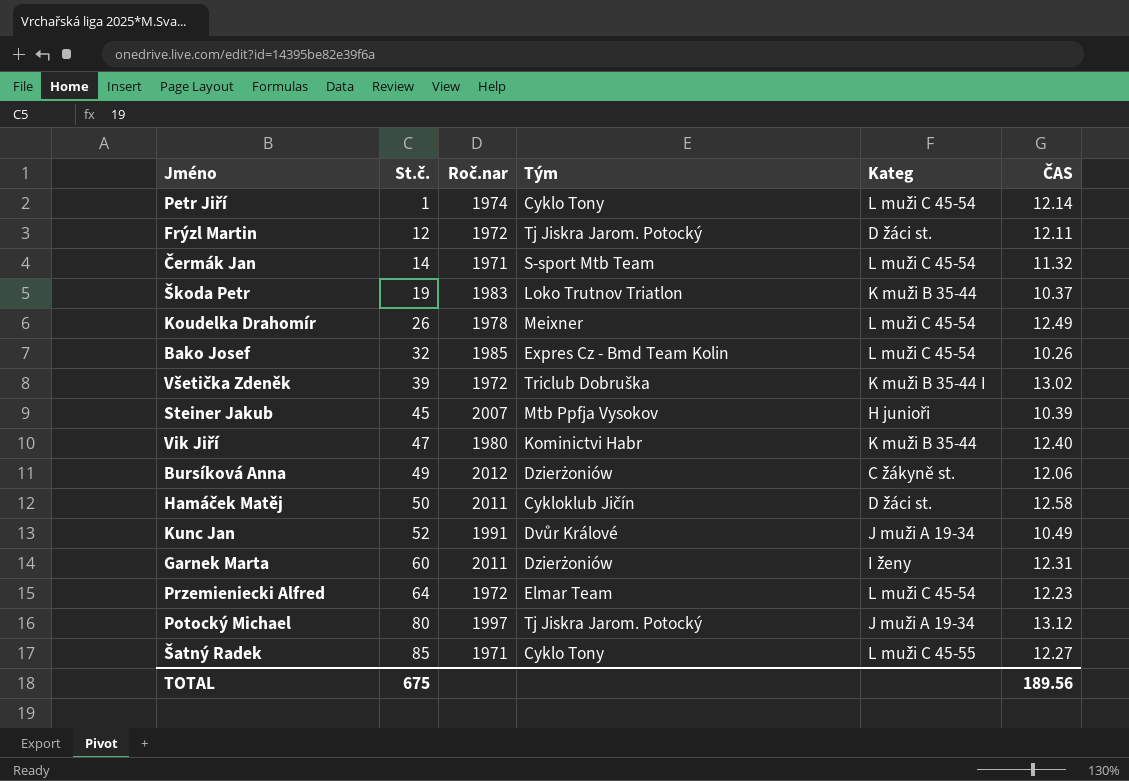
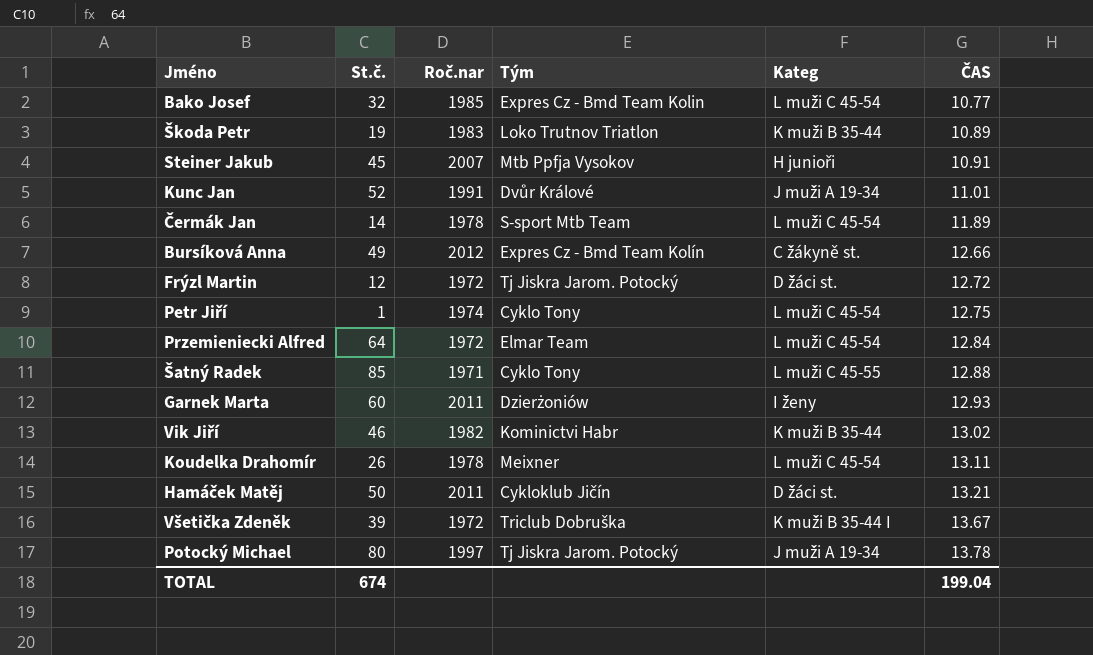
row order: St.č. ascending -> ČAS ascending
Bako Josef | ČAS: 10.26 -> 10.77
Škoda Petr | ČAS: 10.37 -> 10.89
Steiner Jakub | ČAS: 10.39 -> 10.91
Kunc Jan | ČAS: 10.49 -> 11.01
Čermák Jan | Roč.nar: 1971 -> 1978
Čermák Jan | ČAS: 11.32 -> 11.89
Bursíková Anna | Tým: Dzierżoniów -> Expres Cz - Bmd Team Kolín
Bursíková Anna | ČAS: 12.06 -> 12.66
Frýzl Martin | ČAS: 12.11 -> 12.72
Petr Jiří | ČAS: 12.14 -> 12.75
Przemieniecki Alfred | ČAS: 12.23 -> 12.84
Šatný Radek | ČAS: 12.27 -> 12.88
Garnek Marta | ČAS: 12.31 -> 12.93
Vik Jiří | St.č.: 47 -> 46
Vik Jiří | Roč.nar: 1980 -> 1982
Vik Jiří | ČAS: 12.40 -> 13.02
Koudelka Drahomír | ČAS: 12.49 -> 13.11
Hamáček Matěj | ČAS: 12.58 -> 13.21
Všetička Zdeněk | ČAS: 13.02 -> 13.67
Potocký Michael | ČAS: 13.12 -> 13.78
TOTAL | St.č.: 675 -> 674
TOTAL | ČAS: 189.56 -> 199.04

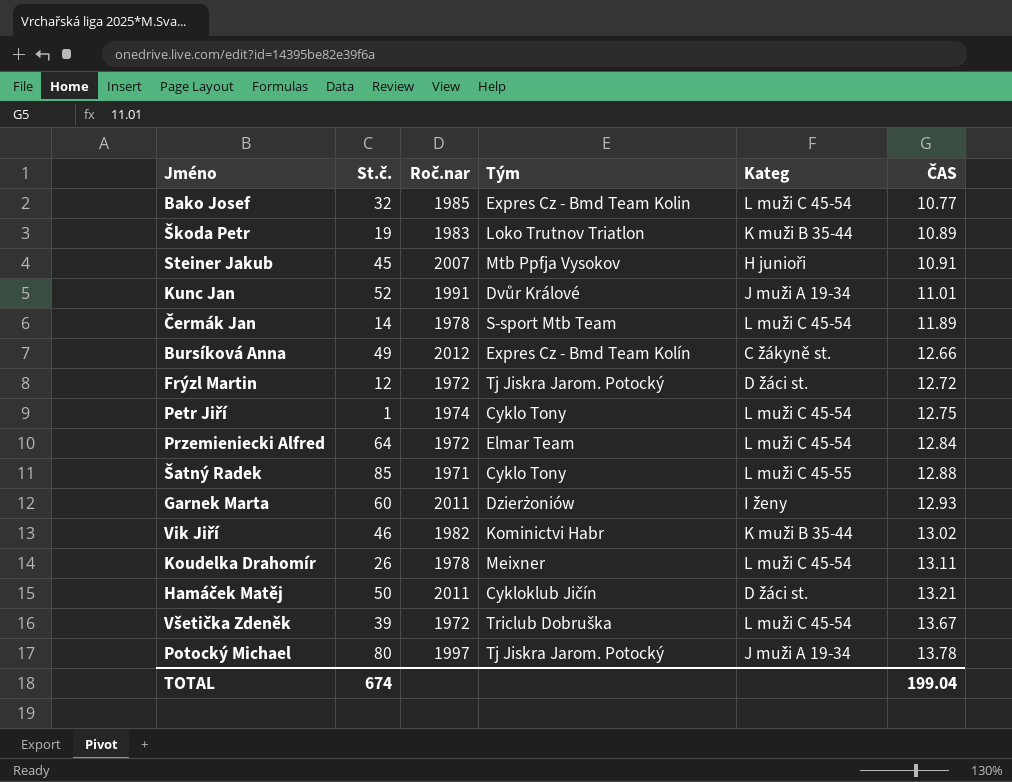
Všetička Zdeněk | Kateg: K muži B 35-44 I -> L muži C 45-54

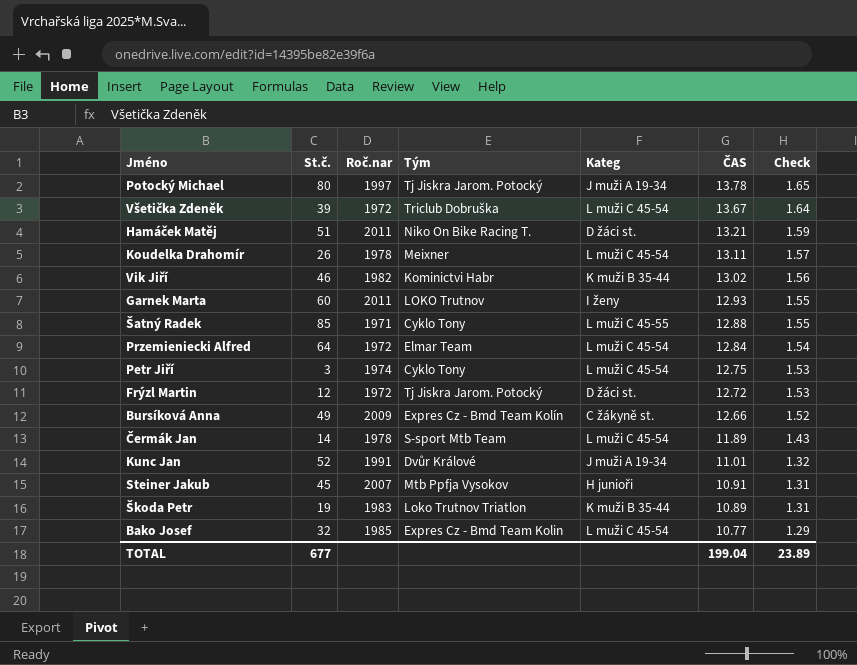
row order: ČAS ascending -> ČAS descending
column Check | formula: none -> [ČAS] * 0.12
Hamáček Matěj | St.č.: 50 -> 51
Hamáček Matěj | Tým: Cykloklub Jičín -> Niko On Bike Racing T.
Garnek Marta | Tým: Dzierżoniów -> LOKO Trutnov
Petr Jiří | St.č.: 1 -> 3
Bursíková Anna | Roč.nar: 2012 -> 2009
TOTAL | St.č.: 674 -> 677

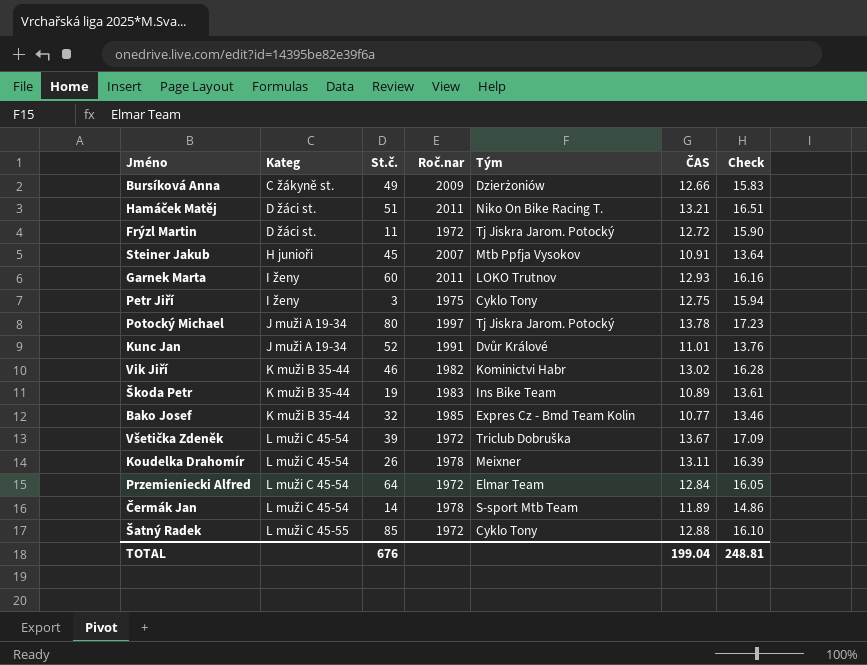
row order: ČAS descending -> Kateg ascending
column Kateg | position: 5 -> 2
column Check | formula: [ČAS] * 0.12 -> [ČAS] * 1.25
Bursíková Anna | Tým: Expres Cz - Bmd Team Kolín -> Dzierżoniów
Frýzl Martin | St.č.: 12 -> 11
Petr Jiří | Kateg: L muži C 45-54 -> I ženy
Petr Jiří | Roč.nar: 1974 -> 1975
Škoda Petr | Tým: Loko Trutnov Triatlon -> Ins Bike Team
Bako Josef | Kateg: L muži C 45-54 -> K muži B 35-44
Šatný Radek | Roč.nar: 1971 -> 1972
TOTAL | St.č.: 677 -> 676
TOTAL | Check: 23.89 -> 248.81

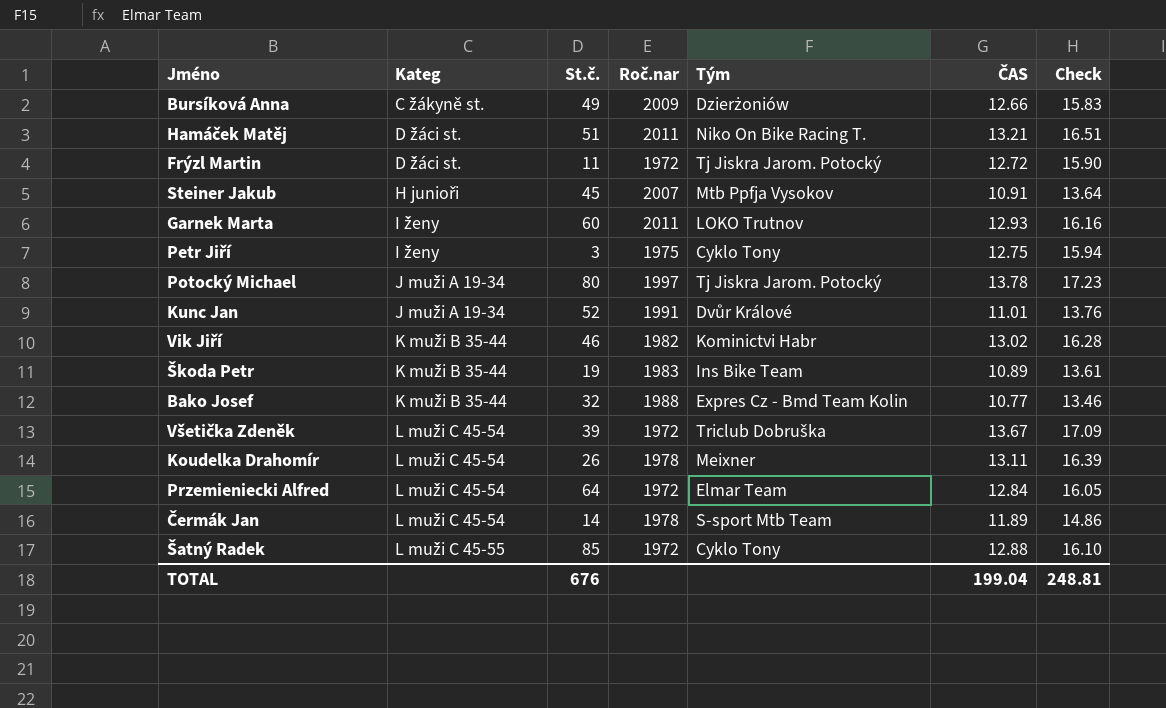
Bako Josef | Roč.nar: 1985 -> 1988

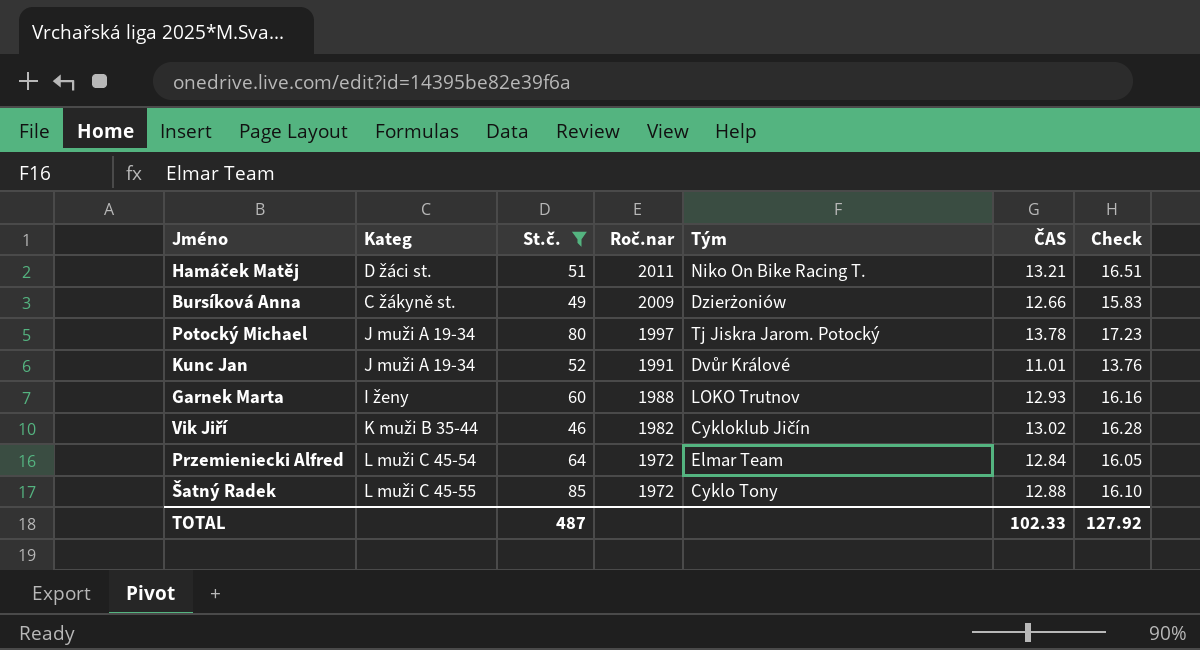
filter: none -> St.č. >= 46
row order: Kateg ascending -> Roč.nar descending
Garnek Marta | Roč.nar: 2011 -> 1988
Vik Jiří | Tým: Kominictvi Habr -> Cykloklub Jičín
TOTAL | St.č.: 676 -> 487
TOTAL | ČAS: 199.04 -> 102.33
TOTAL | Check: 248.81 -> 127.92

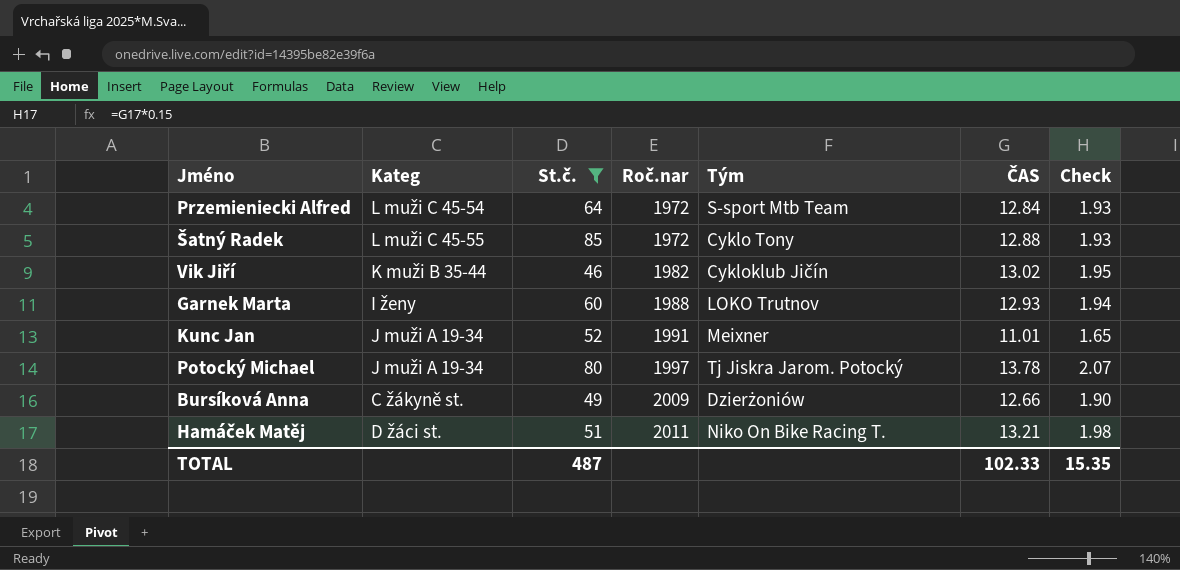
row order: Roč.nar descending -> Roč.nar ascending
column Check | formula: [ČAS] * 1.25 -> [ČAS] * 0.15
Przemieniecki Alfred | Tým: Elmar Team -> S-sport Mtb Team
Kunc Jan | Tým: Dvůr Králové -> Meixner
TOTAL | Check: 127.92 -> 15.35

